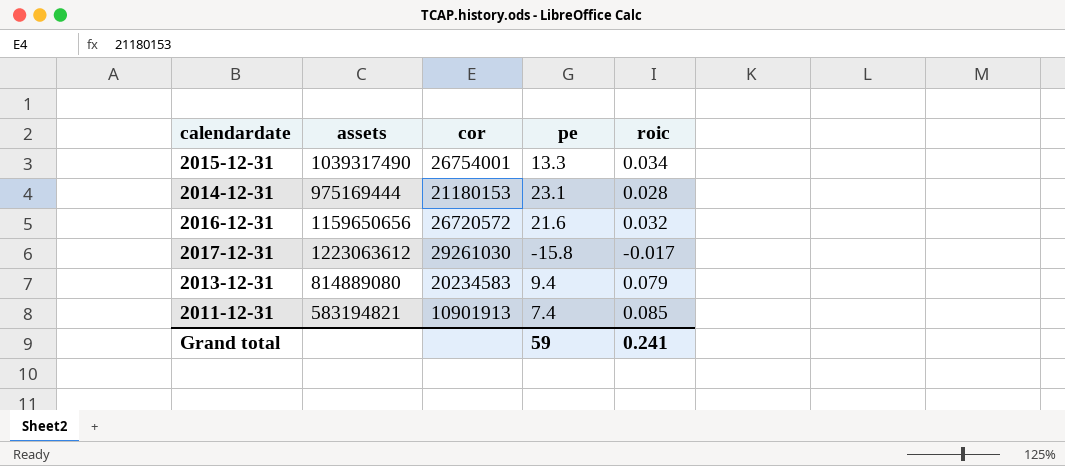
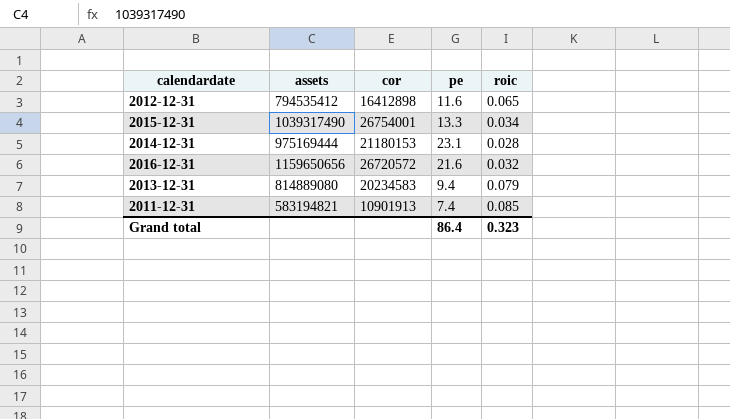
row 2017-12-31: 1223063612 | 29261030 | -15.8 | -0.017 -> none
row 2012-12-31: none -> 794535412 | 16412898 | 11.6 | 0.065
Grand total | pe: 59 -> 86.4
Grand total | roic: 0.241 -> 0.323

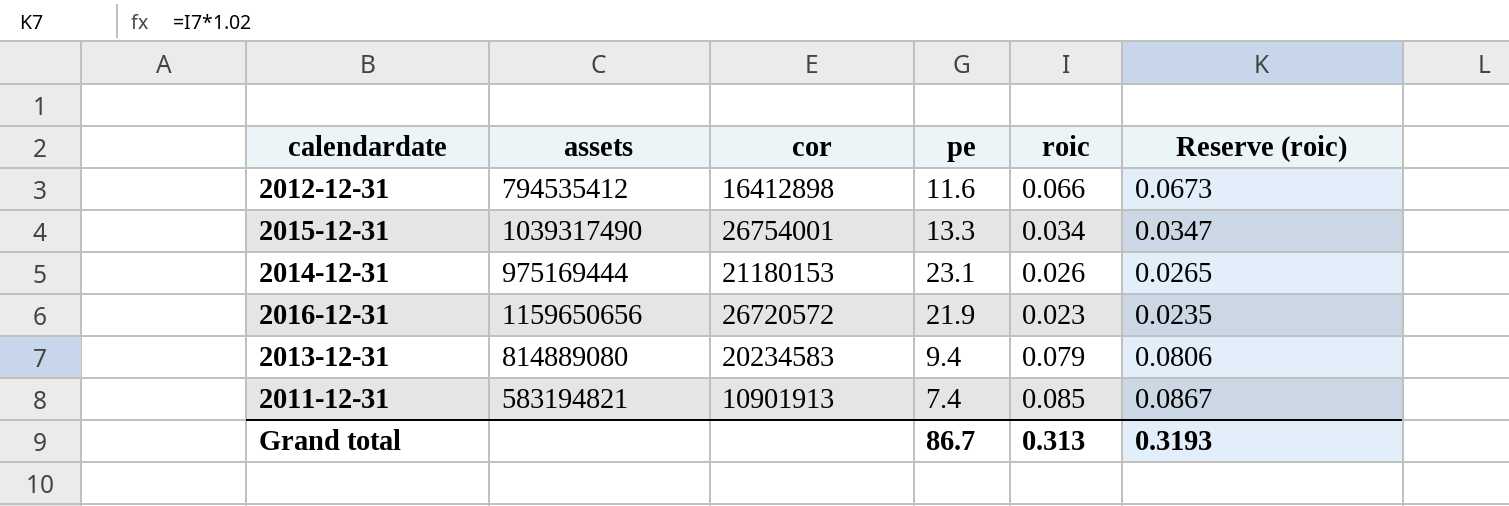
column Reserve (roic) | formula: none -> [roic] * 1.02
2012-12-31 | roic: 0.065 -> 0.066
2014-12-31 | roic: 0.028 -> 0.026
2016-12-31 | pe: 21.6 -> 21.9
2016-12-31 | roic: 0.032 -> 0.023
Grand total | pe: 86.4 -> 86.7
Grand total | roic: 0.323 -> 0.313

